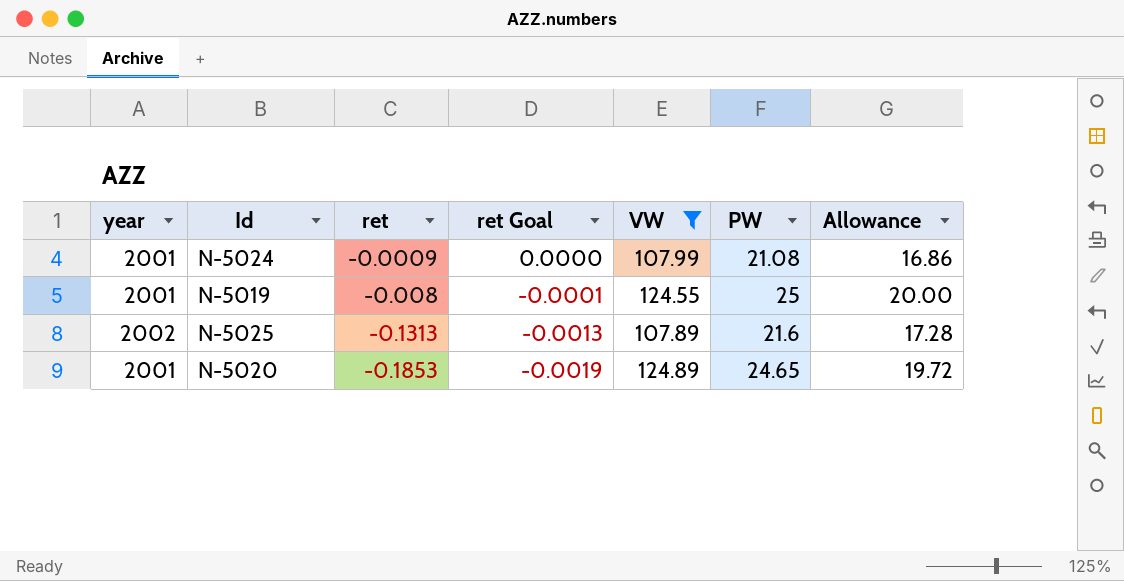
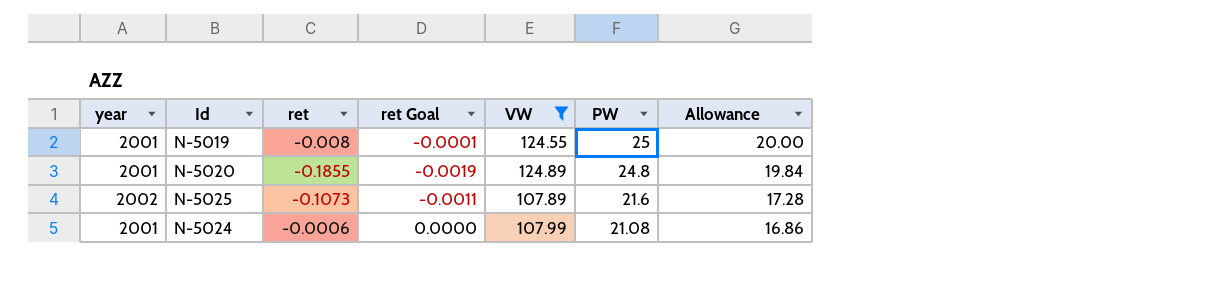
row order: ret descending -> PW descending
N-5020 | ret: -0.1853 -> -0.1855
N-5020 | PW: 24.65 -> 24.8
N-5020 | Allowance: 19.72 -> 19.84
N-5025 | ret: -0.1313 -> -0.1073
N-5025 | ret Goal: -0.0013 -> -0.0011
N-5024 | ret: -0.0009 -> -0.0006

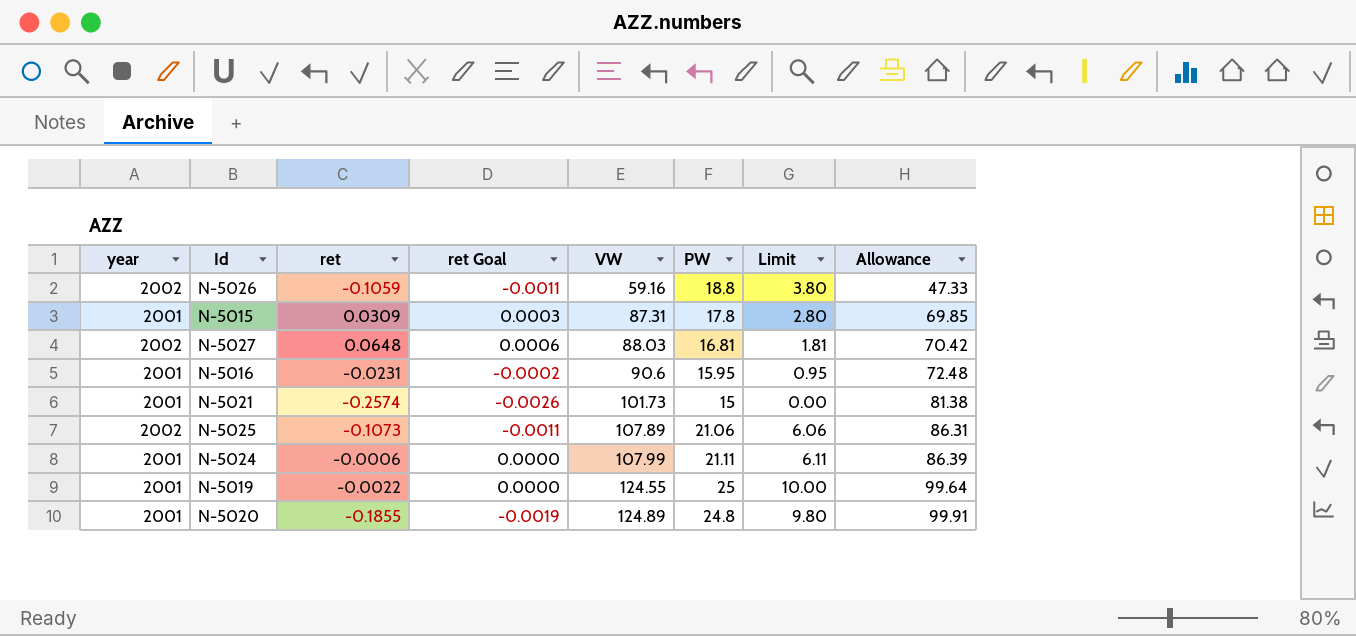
filter: VW >= 107.89 -> none
row order: PW descending -> VW ascending
column Limit | formula: none -> [PW] - 15
column Allowance | formula: [PW] * 0.8 -> [VW] * 0.8
N-5025 | PW: 21.6 -> 21.06
N-5024 | PW: 21.08 -> 21.11
N-5019 | ret: -0.008 -> -0.0022
N-5019 | ret Goal: -0.0001 -> 0.0000

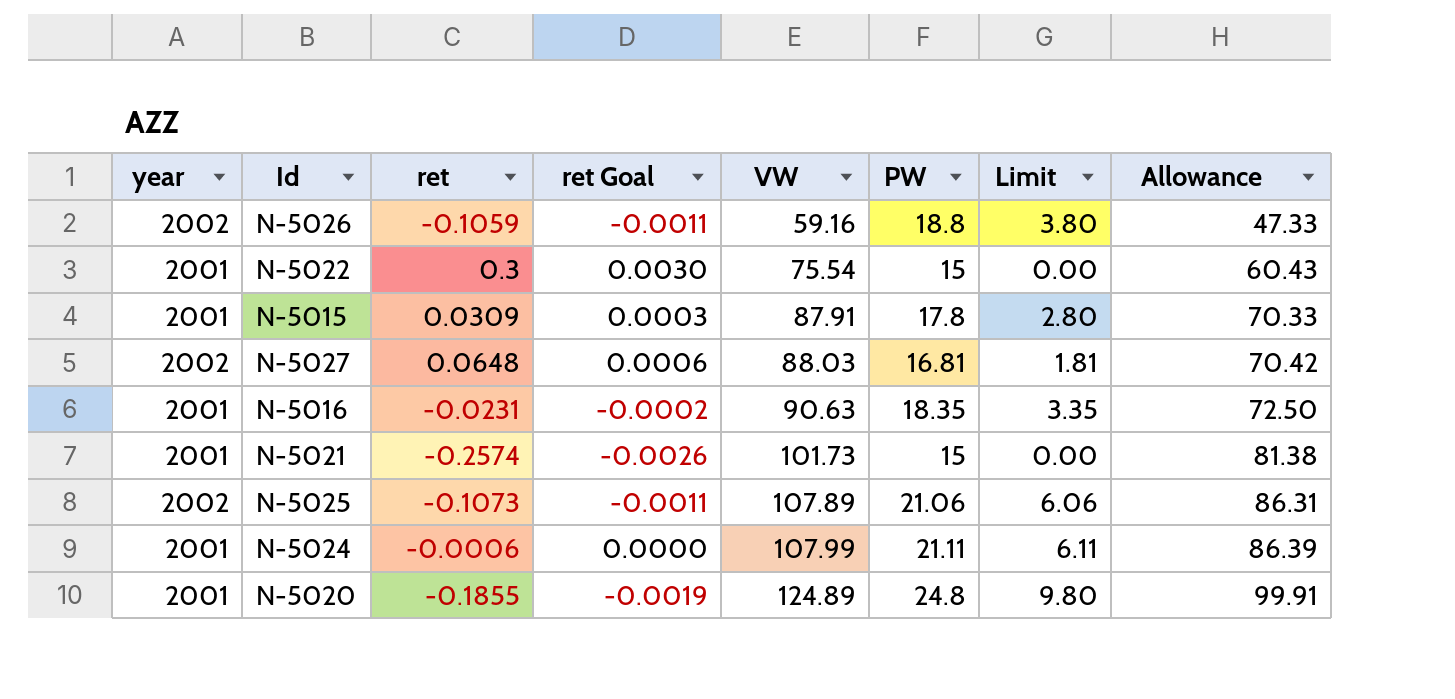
row N-5019: 2001 | -0.0022 | 0.0000 | 124.55 | 25 | 10.00 | 99.64 -> none
row N-5022: none -> 2001 | 0.3 | 0.0030 | 75.54 | 15 | 0.00 | 60.43
N-5015 | VW: 87.31 -> 87.91
N-5015 | Allowance: 69.85 -> 70.33
N-5016 | VW: 90.6 -> 90.63
N-5016 | PW: 15.95 -> 18.35
N-5016 | Limit: 0.95 -> 3.35
N-5016 | Allowance: 72.48 -> 72.50

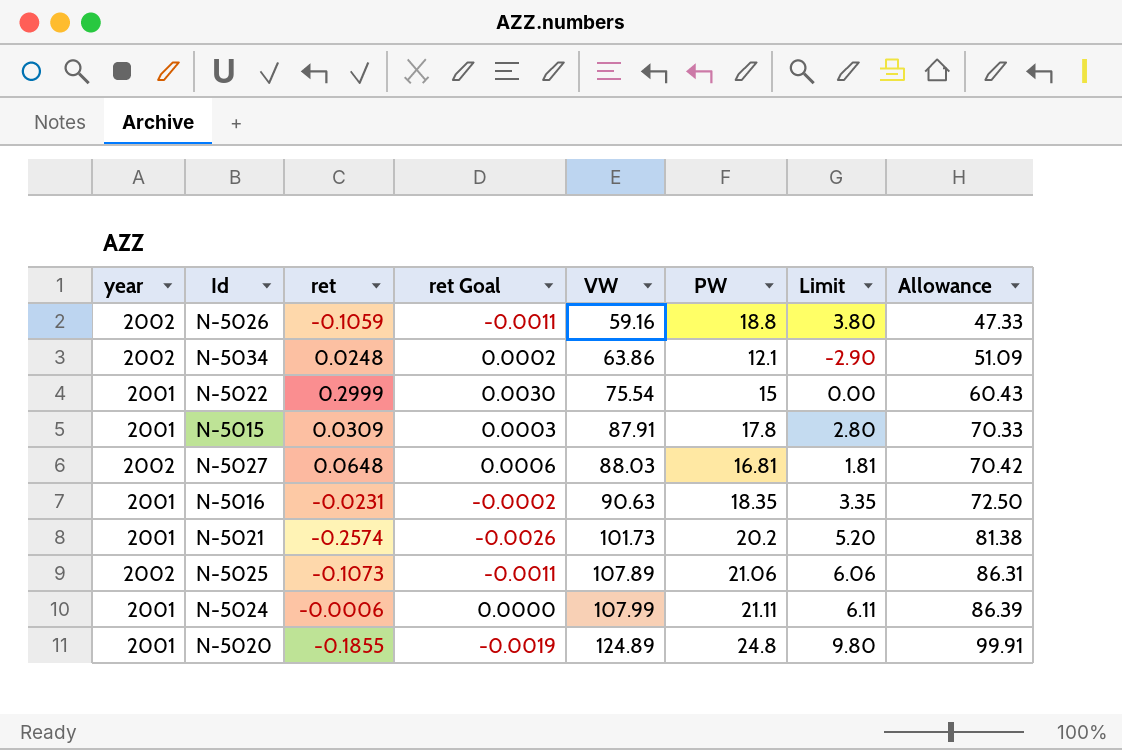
row N-5034: none -> 2002 | 0.0248 | 0.0002 | 63.86 | 12.1 | -2.90 | 51.09
N-5022 | ret: 0.3 -> 0.2999
N-5021 | PW: 15 -> 20.2
N-5021 | Limit: 0.00 -> 5.20

